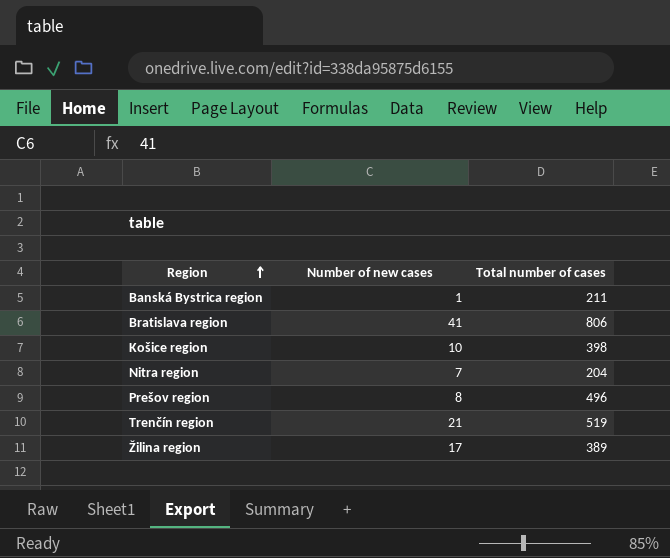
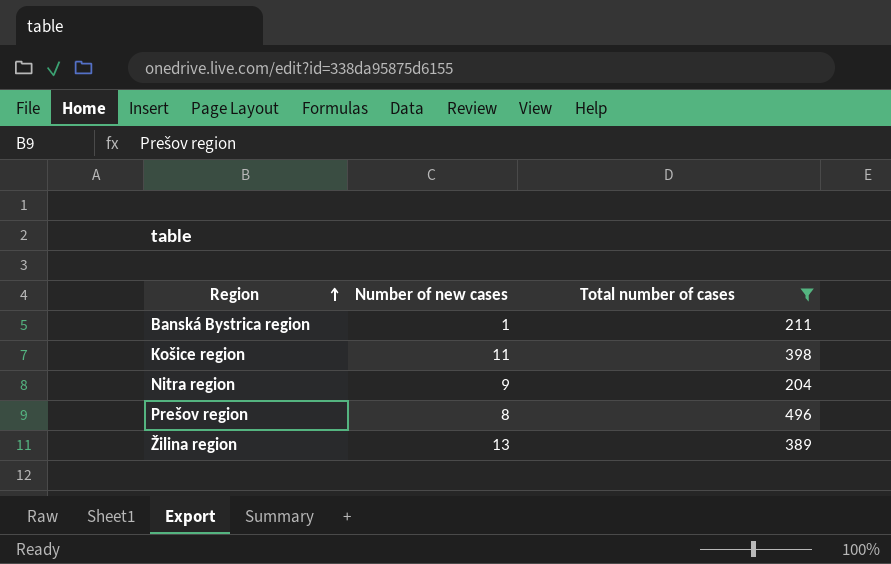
filter: none -> Total number of cases <= 496
Košice region | Number of new cases: 10 -> 11
Nitra region | Number of new cases: 7 -> 9
Žilina region | Number of new cases: 17 -> 13

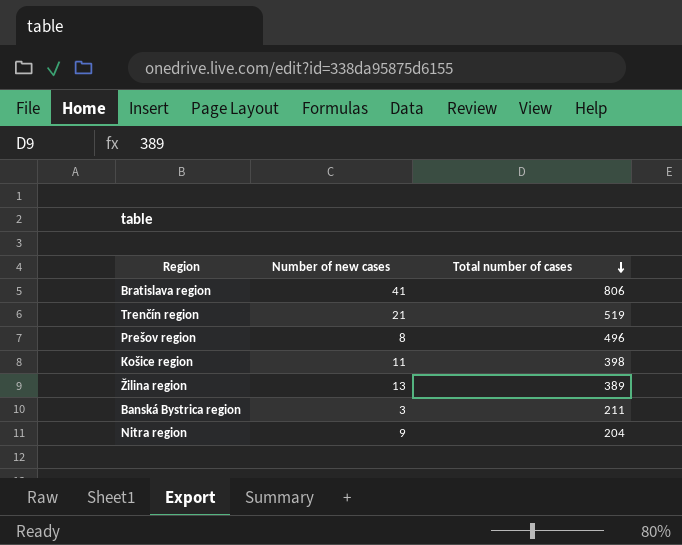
filter: Total number of cases <= 496 -> none
row order: Region ascending -> Total number of cases descending
Banská Bystrica region | Number of new cases: 1 -> 3

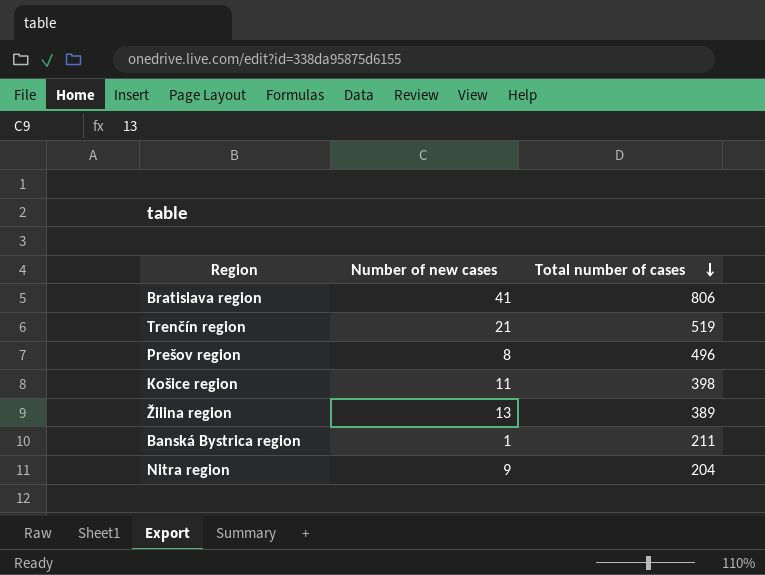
Banská Bystrica region | Number of new cases: 3 -> 1

